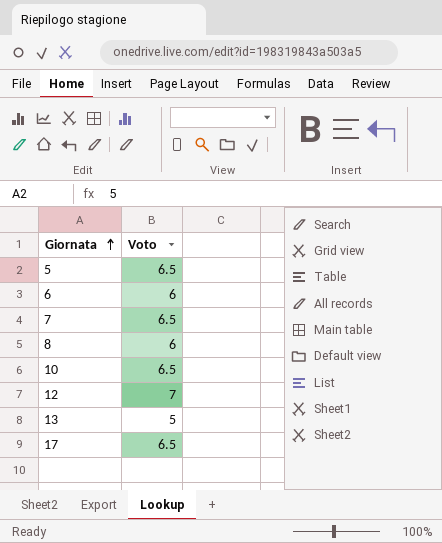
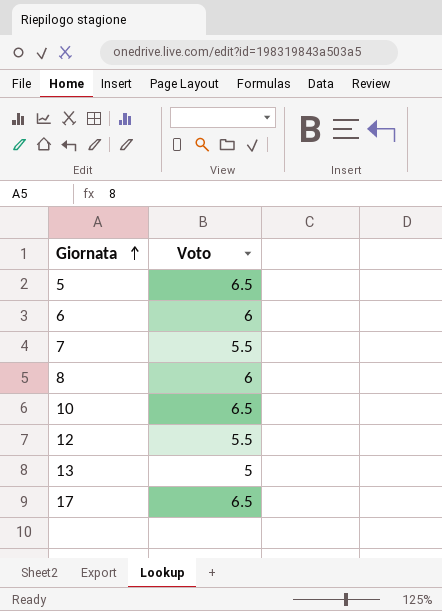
7 | Voto: 6.5 -> 5.5
12 | Voto: 7 -> 5.5

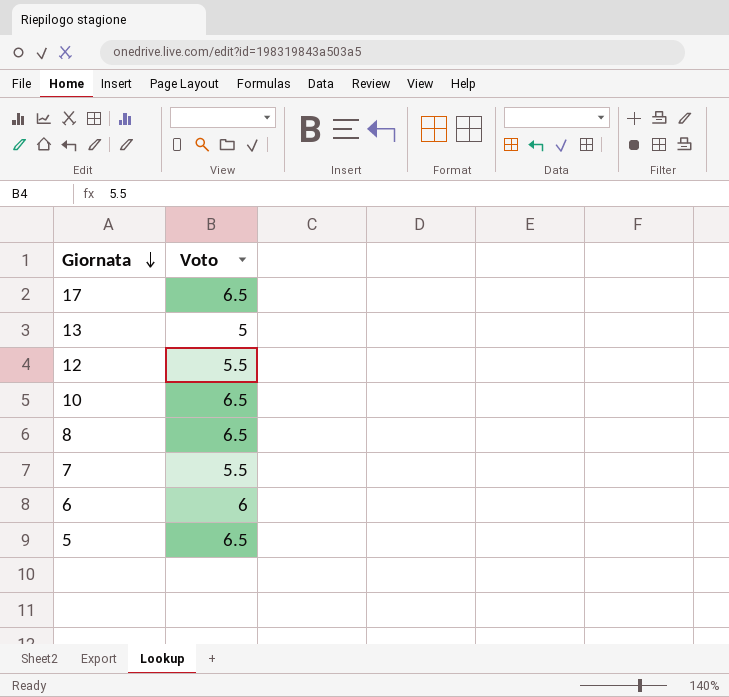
row order: Giornata ascending -> Giornata descending
8 | Voto: 6 -> 6.5

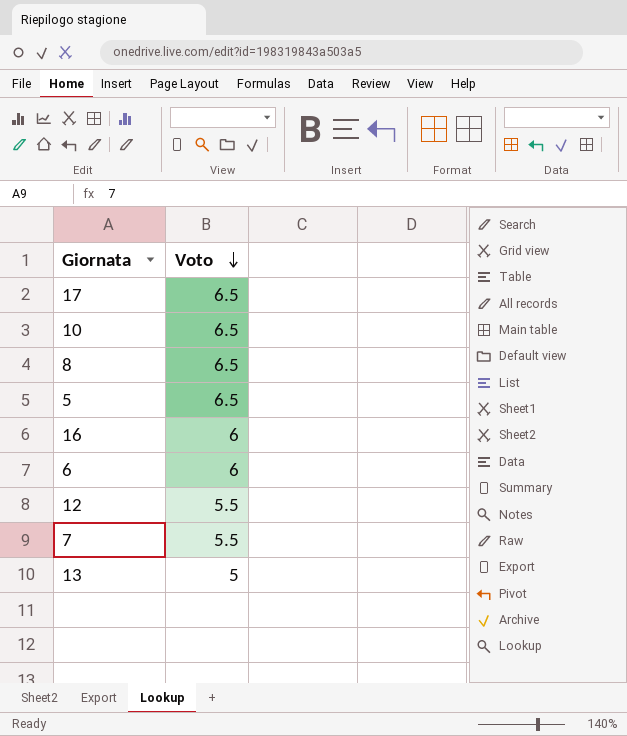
row order: Giornata descending -> Voto descending
row 16: none -> 6

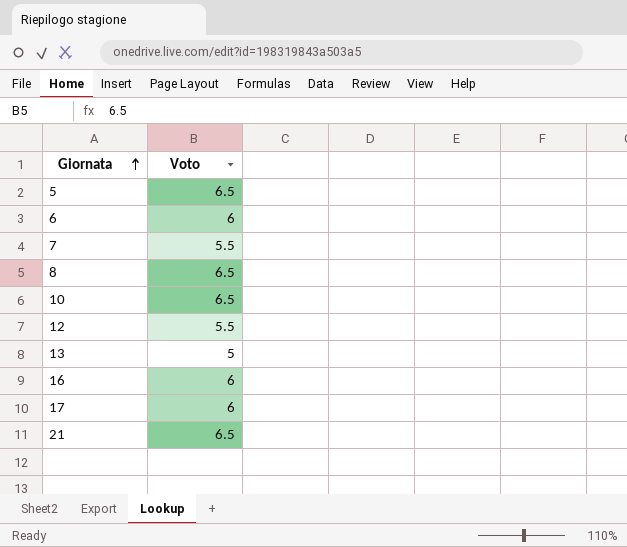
row order: Voto descending -> Giornata ascending
17 | Voto: 6.5 -> 6
row 21: none -> 6.5

